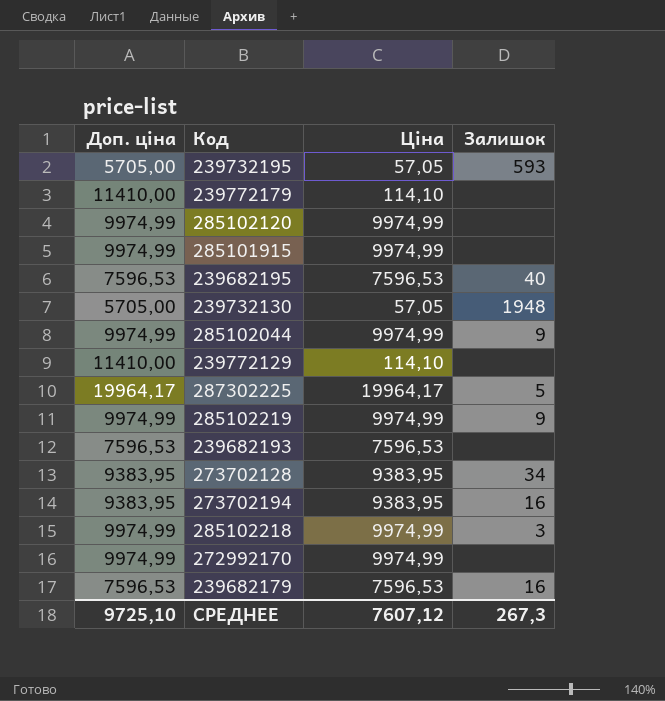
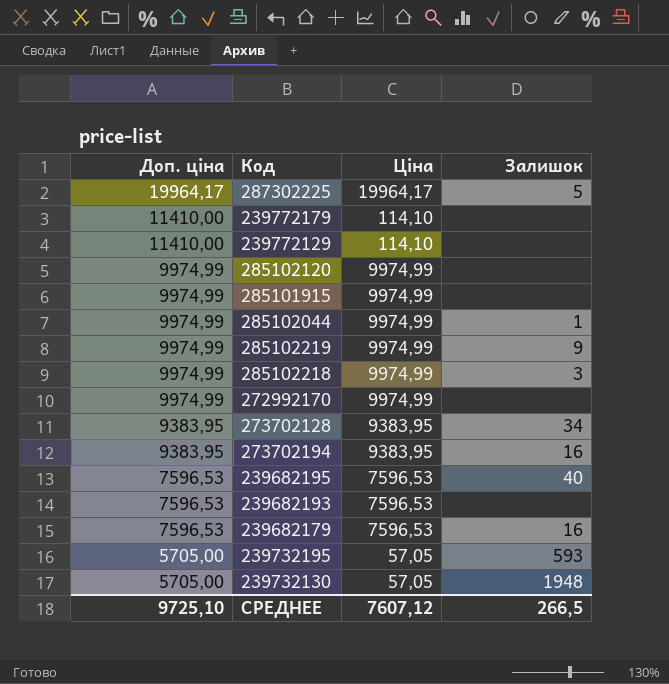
row order: none -> Доп. ціна descending
285102044 | Залишок: 9 -> 1
СРЕДНЕЕ | Залишок: 267,3 -> 266,5

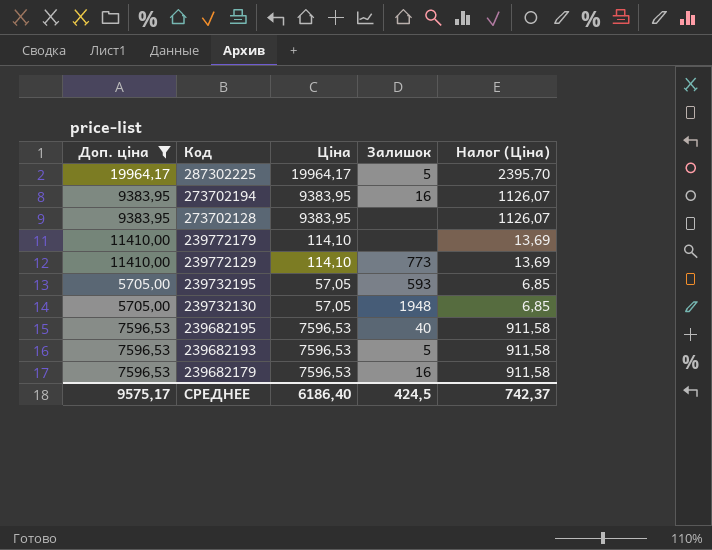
filter: none -> Доп. ціна != 9974,99
row order: Доп. ціна descending -> Код descending
column Налог (Ціна) | formula: none -> [Ціна] * 0,12
273702128 | Залишок: 34 -> none
239772129 | Залишок: none -> 773
239682193 | Залишок: none -> 5
СРЕДНЕЕ | Доп. ціна: 9725,10 -> 9575,17
СРЕДНЕЕ | Ціна: 7607,12 -> 6186,40
СРЕДНЕЕ | Залишок: 266,5 -> 424,5

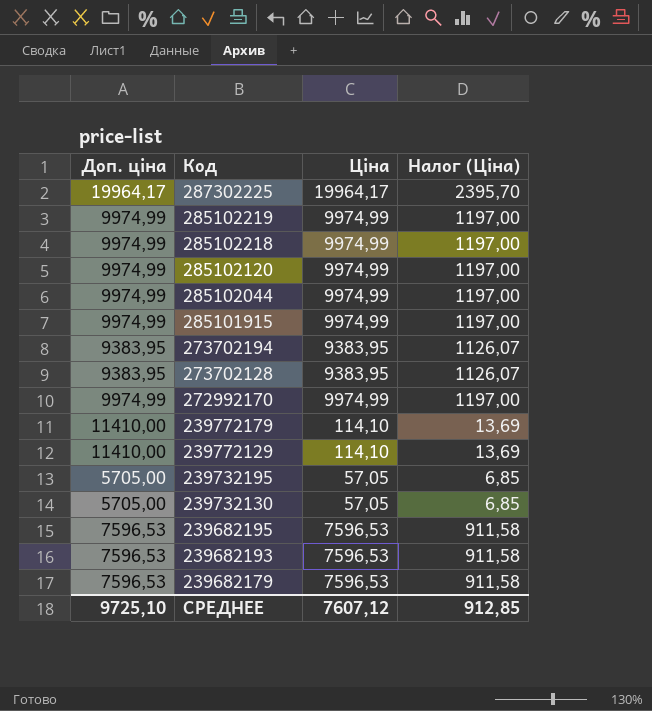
filter: Доп. ціна != 9974,99 -> none
column Залишок | position: 4 -> none
СРЕДНЕЕ | Доп. ціна: 9575,17 -> 9725,10
СРЕДНЕЕ | Ціна: 6186,40 -> 7607,12
СРЕДНЕЕ | Налог (Ціна): 742,37 -> 912,85

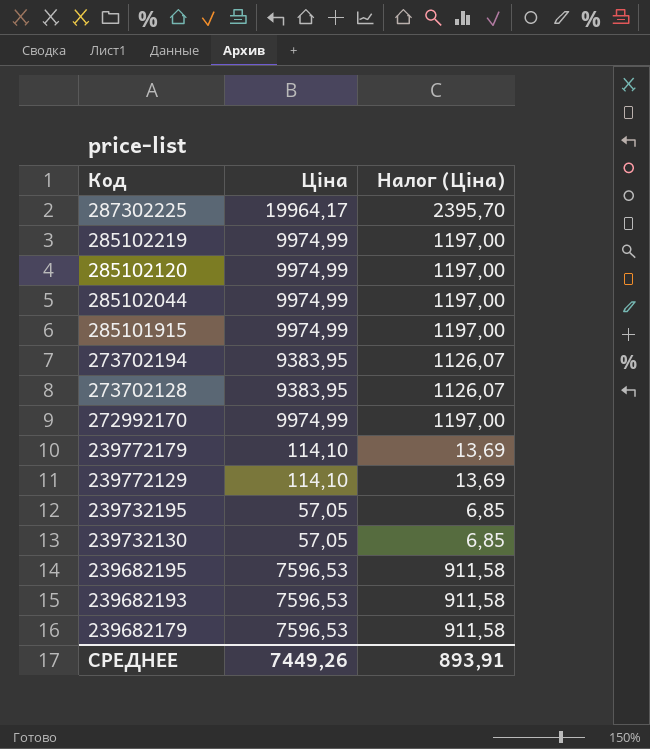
column Доп. ціна | position: 1 -> none
row 285102218: 9974,99 | 9974,99 | 1197,00 -> none
СРЕДНЕЕ | Ціна: 7607,12 -> 7449,26
СРЕДНЕЕ | Налог (Ціна): 912,85 -> 893,91

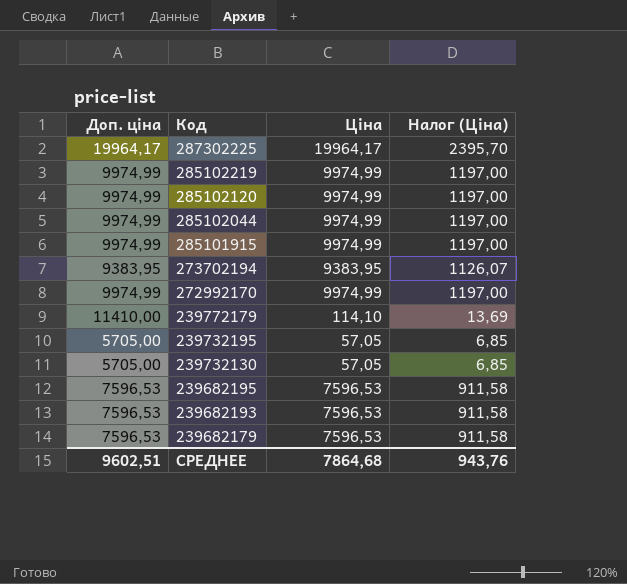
column Доп. ціна | position: none -> 1
row 273702128: 9383,95 | 1126,07 -> none
row 239772129: 114,10 | 13,69 -> none
СРЕДНЕЕ | Ціна: 7449,26 -> 7864,68
СРЕДНЕЕ | Налог (Ціна): 893,91 -> 943,76

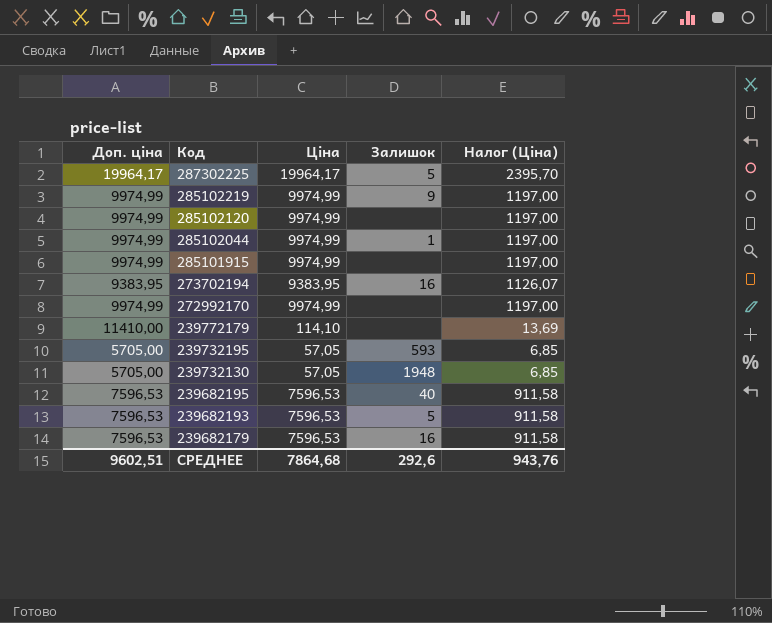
column Залишок | position: none -> 4

